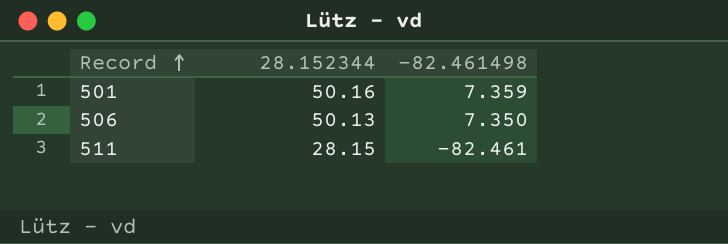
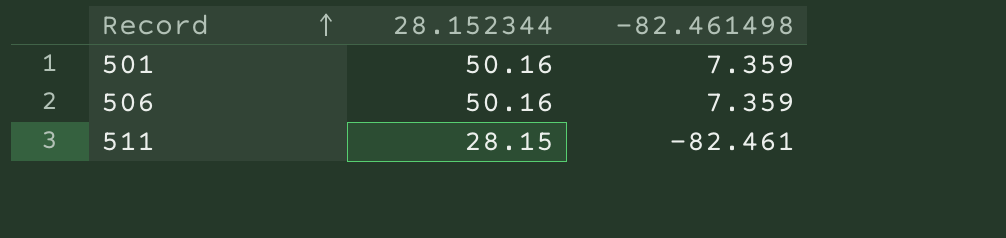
506 | 28.152344: 50.13 -> 50.16
506 | -82.461498: 7.350 -> 7.359

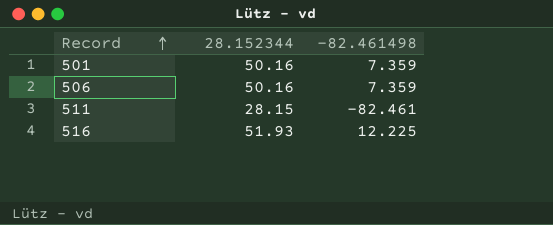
row 516: none -> 51.93 | 12.225

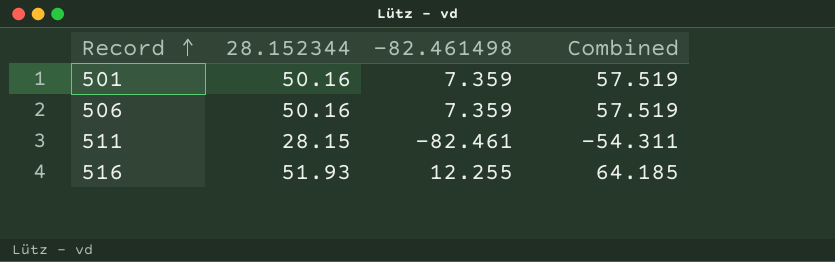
column Combined | formula: none -> [28.152344] + [-82.461498]
516 | -82.461498: 12.225 -> 12.255

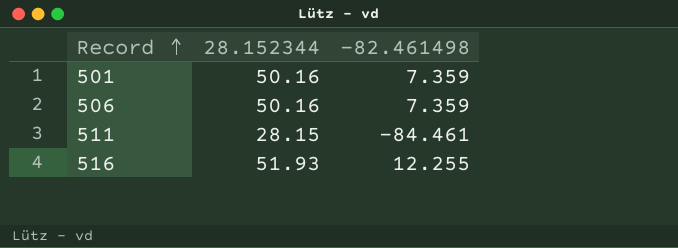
column Combined | formula: [28.152344] + [-82.461498] -> none
511 | -82.461498: -82.461 -> -84.461

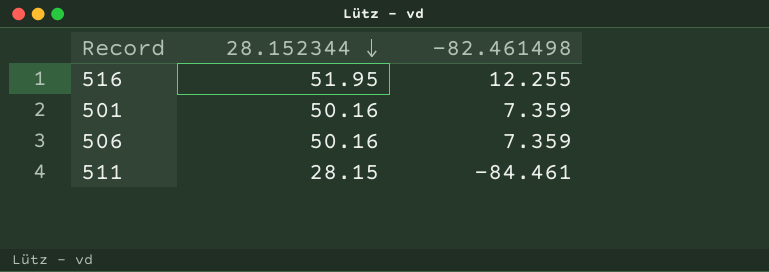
row order: Record ascending -> 28.152344 descending
516 | 28.152344: 51.93 -> 51.95

